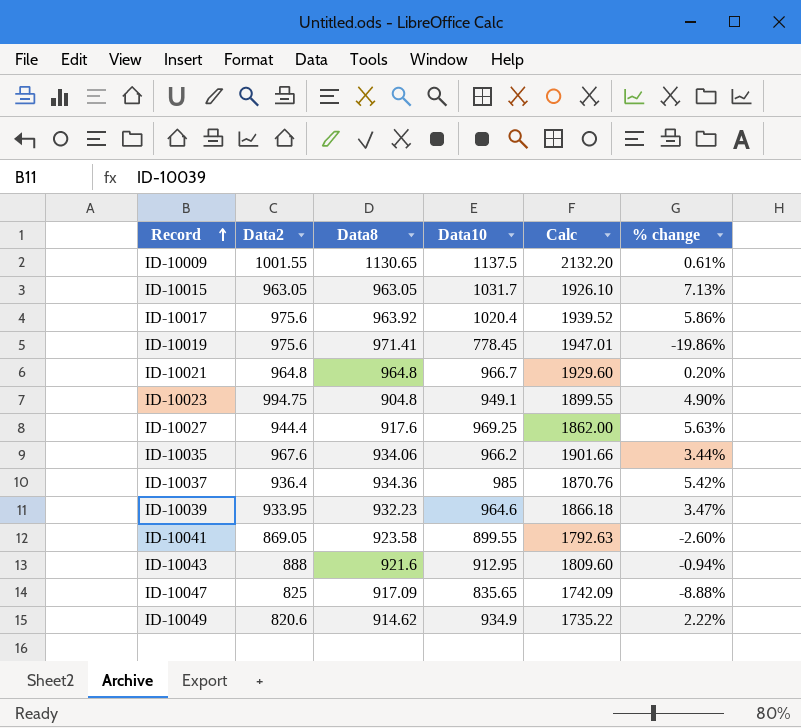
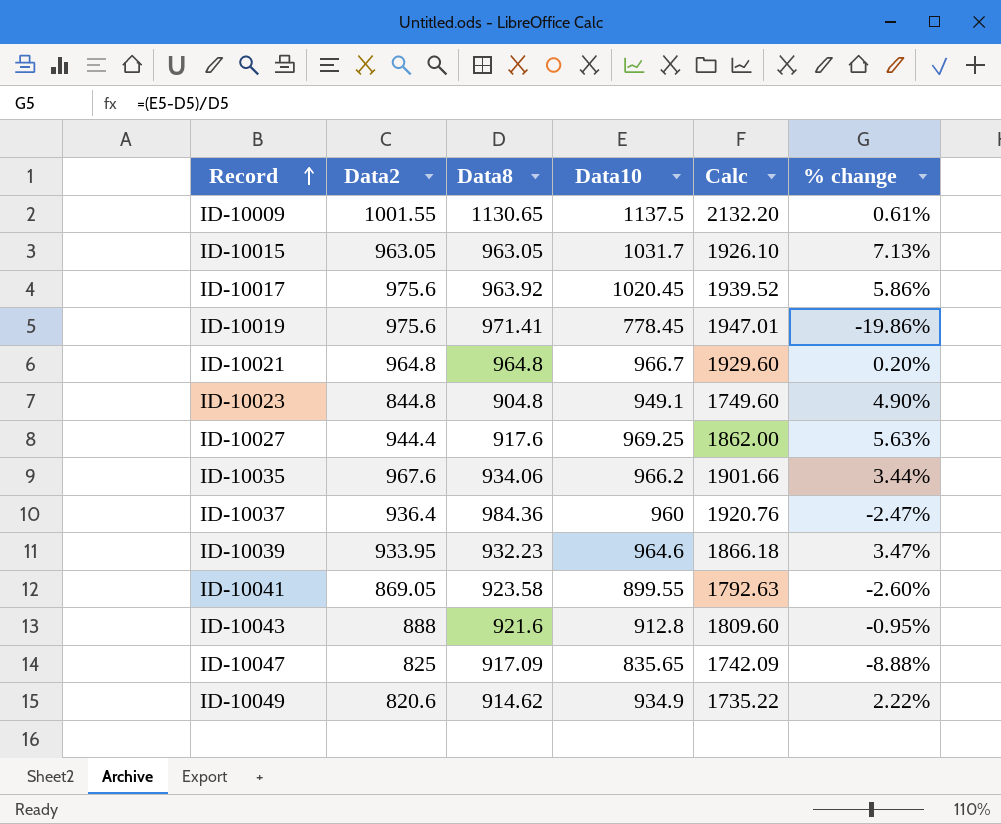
ID-10017 | Data10: 1020.4 -> 1020.45
ID-10023 | Data2: 994.75 -> 844.8
ID-10023 | Calc: 1899.55 -> 1749.60
ID-10037 | Data8: 934.36 -> 984.36
ID-10037 | Data10: 985 -> 960
ID-10037 | Calc: 1870.76 -> 1920.76
ID-10037 | % change: 5.42% -> -2.47%
ID-10043 | Data10: 912.95 -> 912.8
ID-10043 | % change: -0.94% -> -0.95%

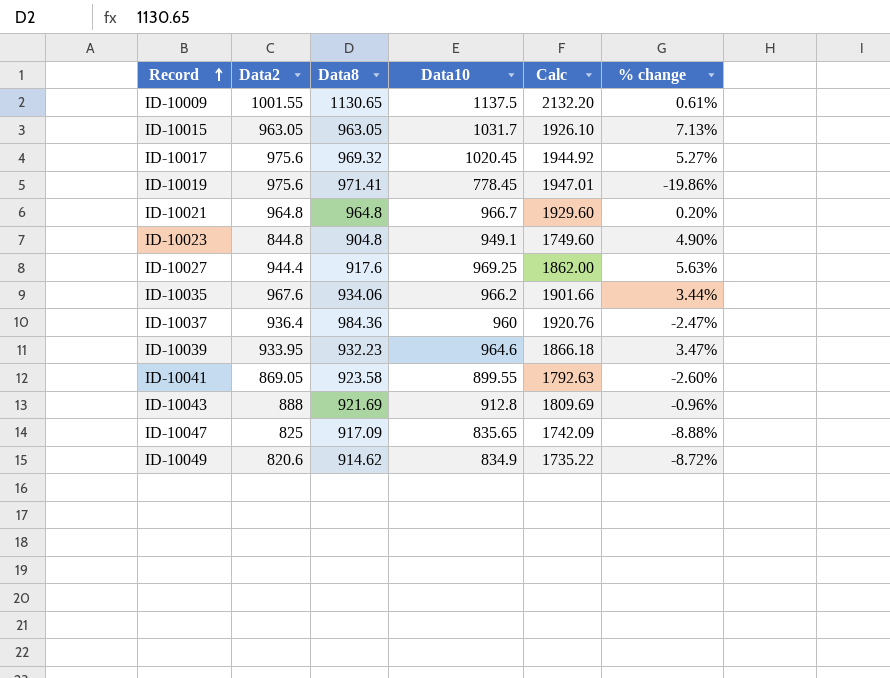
ID-10017 | Data8: 963.92 -> 969.32
ID-10017 | Calc: 1939.52 -> 1944.92
ID-10017 | % change: 5.86% -> 5.27%
ID-10043 | Data8: 921.6 -> 921.69
ID-10043 | Calc: 1809.60 -> 1809.69
ID-10043 | % change: -0.95% -> -0.96%
ID-10049 | Data10: 934.9 -> 834.9
ID-10049 | % change: 2.22% -> -8.72%

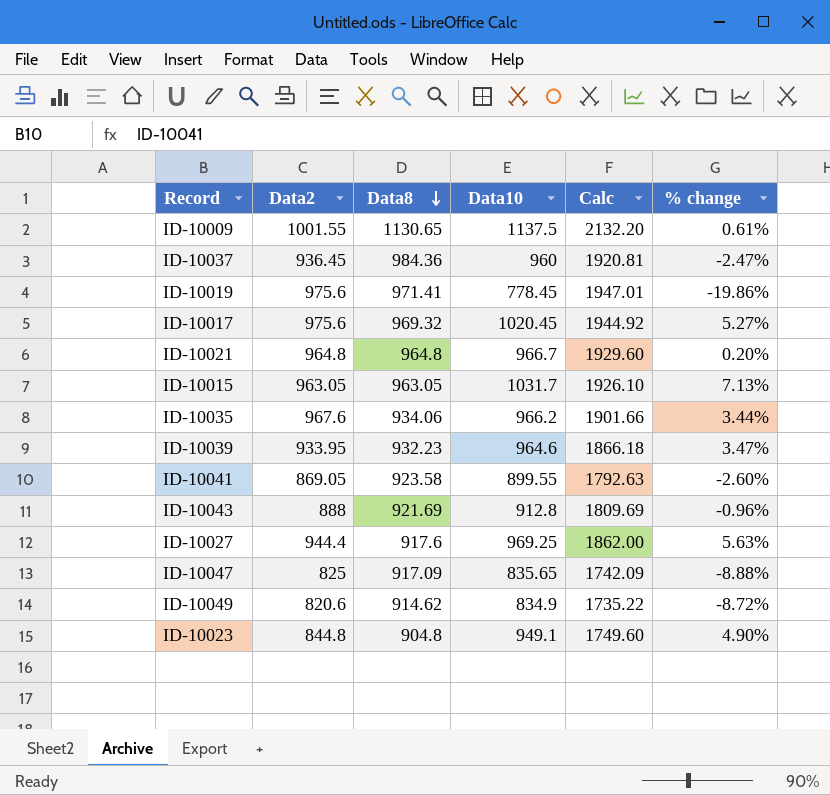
row order: Record ascending -> Data8 descending
ID-10037 | Data2: 936.4 -> 936.45
ID-10037 | Calc: 1920.76 -> 1920.81

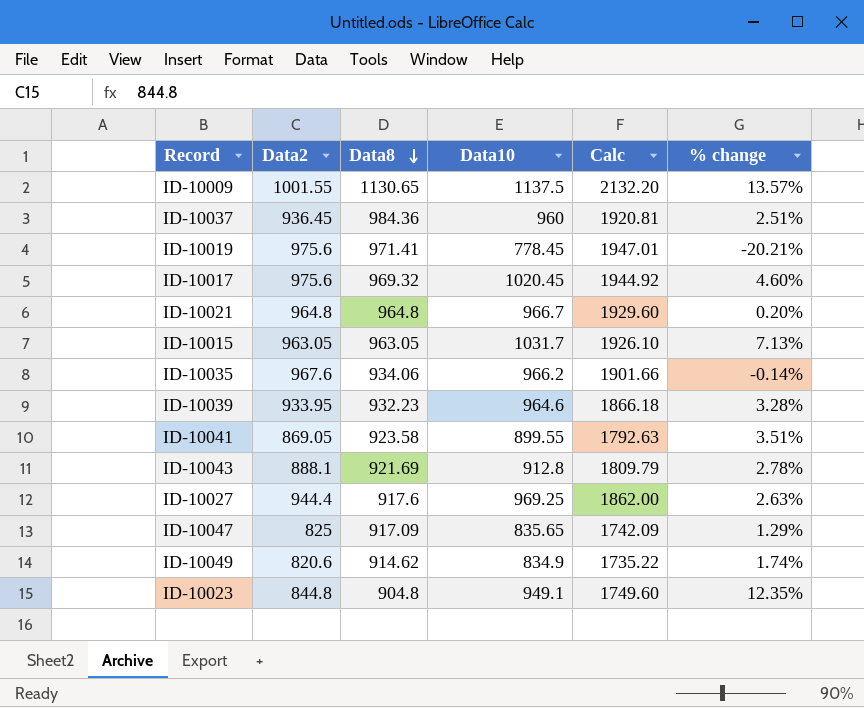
column % change | formula: ([Data10] - [Data8]) / [Data8] -> ([Data10] - [Data2]) / [Data2]
ID-10043 | Data2: 888 -> 888.1
ID-10043 | Calc: 1809.69 -> 1809.79

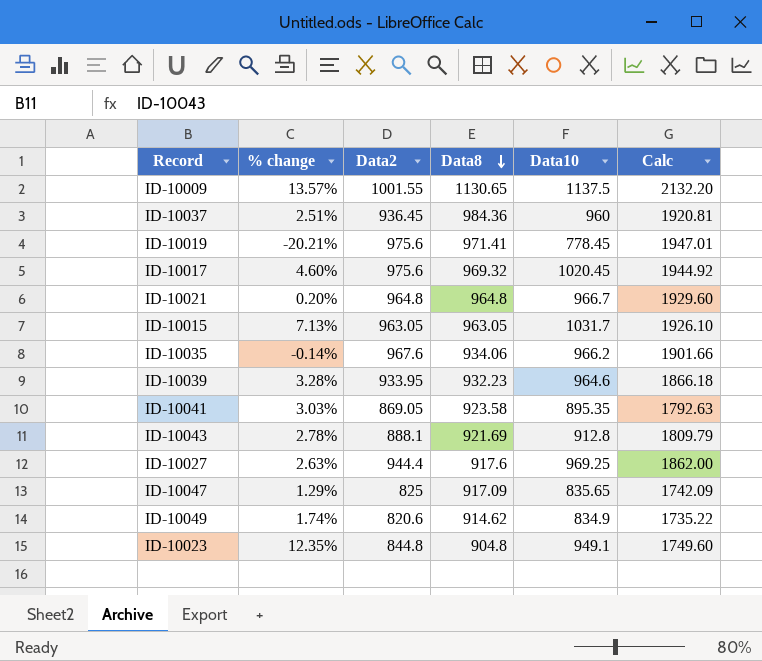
column % change | position: 6 -> 2
ID-10041 | % change: 3.51% -> 3.03%
ID-10041 | Data10: 899.55 -> 895.35

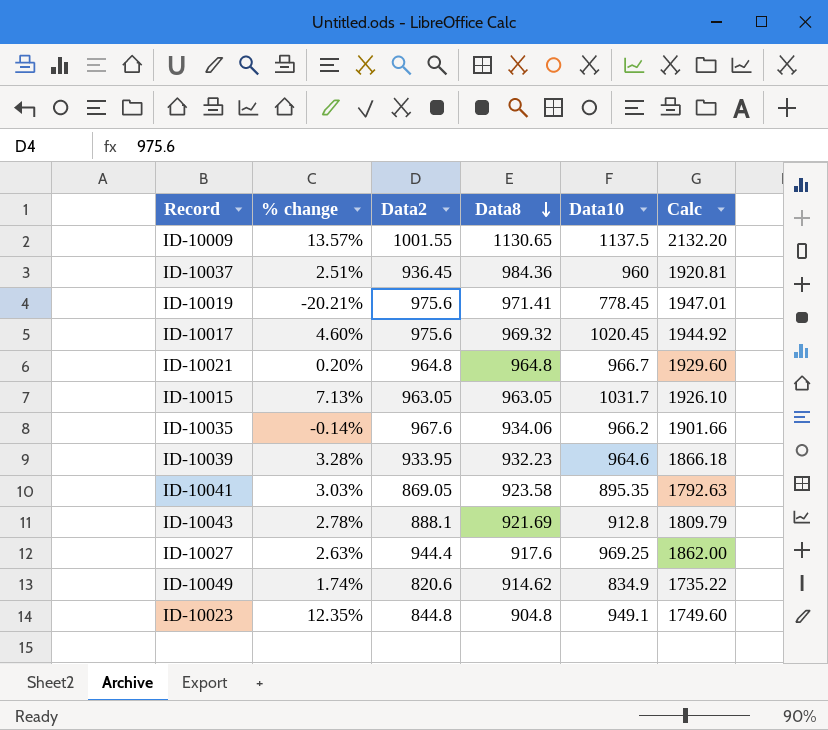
row ID-10047: 1.29% | 825 | 917.09 | 835.65 | 1742.09 -> none

